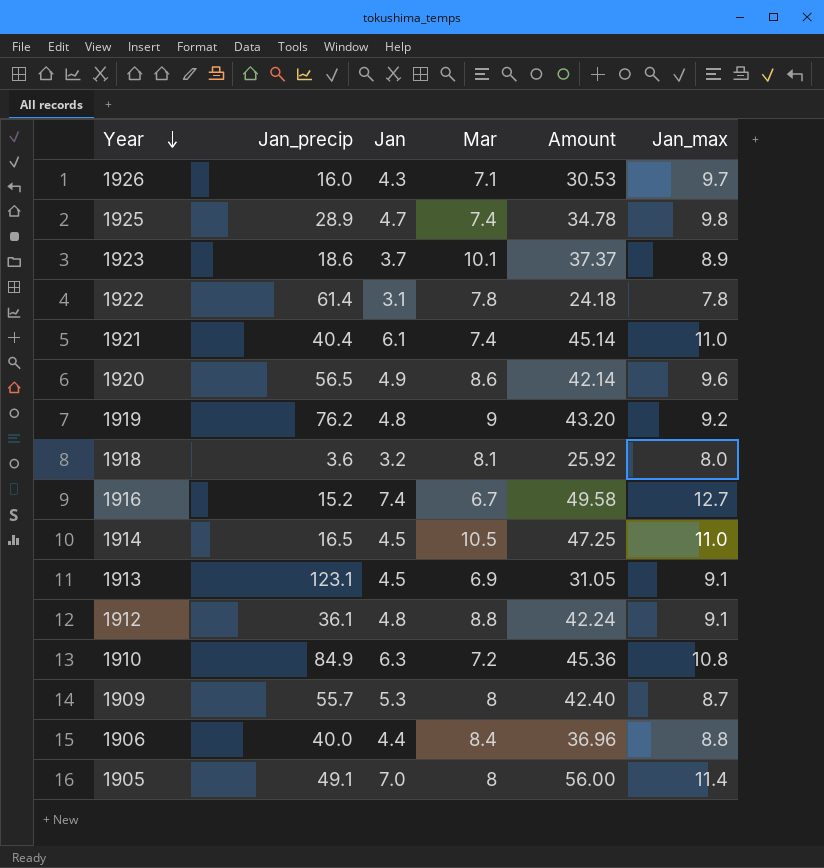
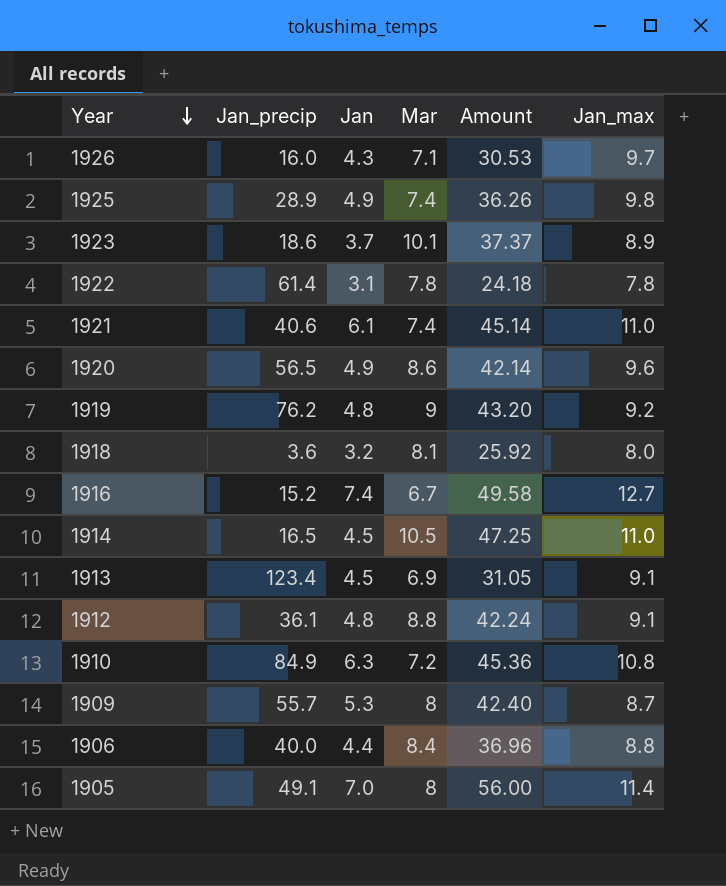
1925 | Jan: 4.7 -> 4.9
1925 | Amount: 34.78 -> 36.26
1921 | Jan_precip: 40.4 -> 40.6
1913 | Jan_precip: 123.1 -> 123.4

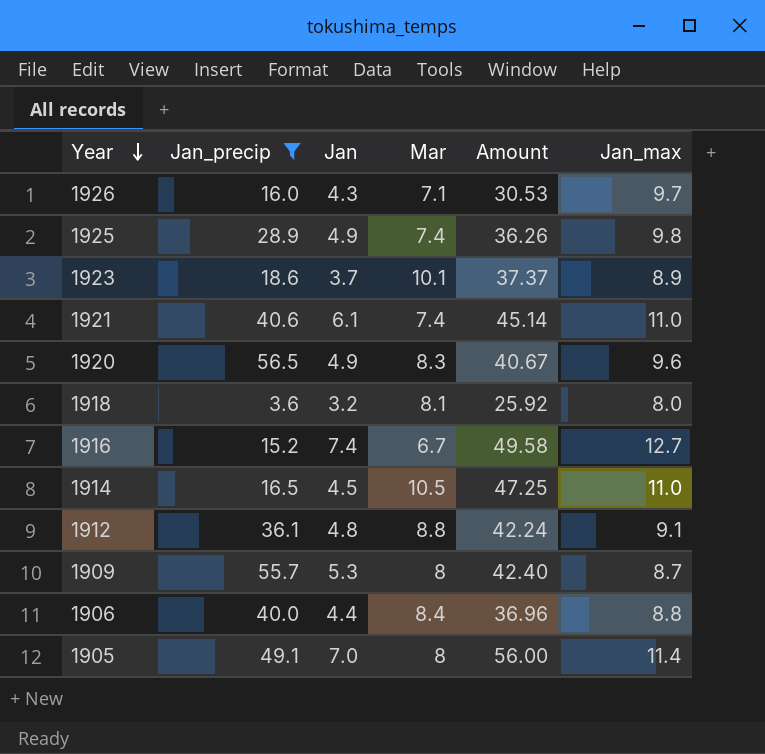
filter: none -> Jan_precip <= 56.5
1920 | Mar: 8.6 -> 8.3
1920 | Amount: 42.14 -> 40.67

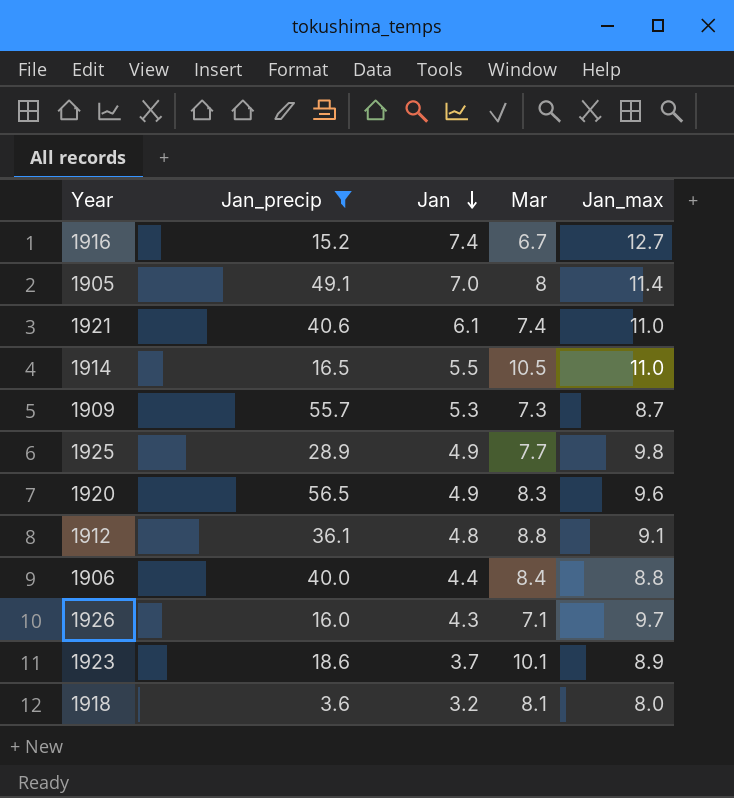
row order: Year descending -> Jan descending
column Amount | formula: [Jan] * [Mar] -> none
1914 | Jan: 4.5 -> 5.5
1909 | Mar: 8 -> 7.3
1925 | Mar: 7.4 -> 7.7

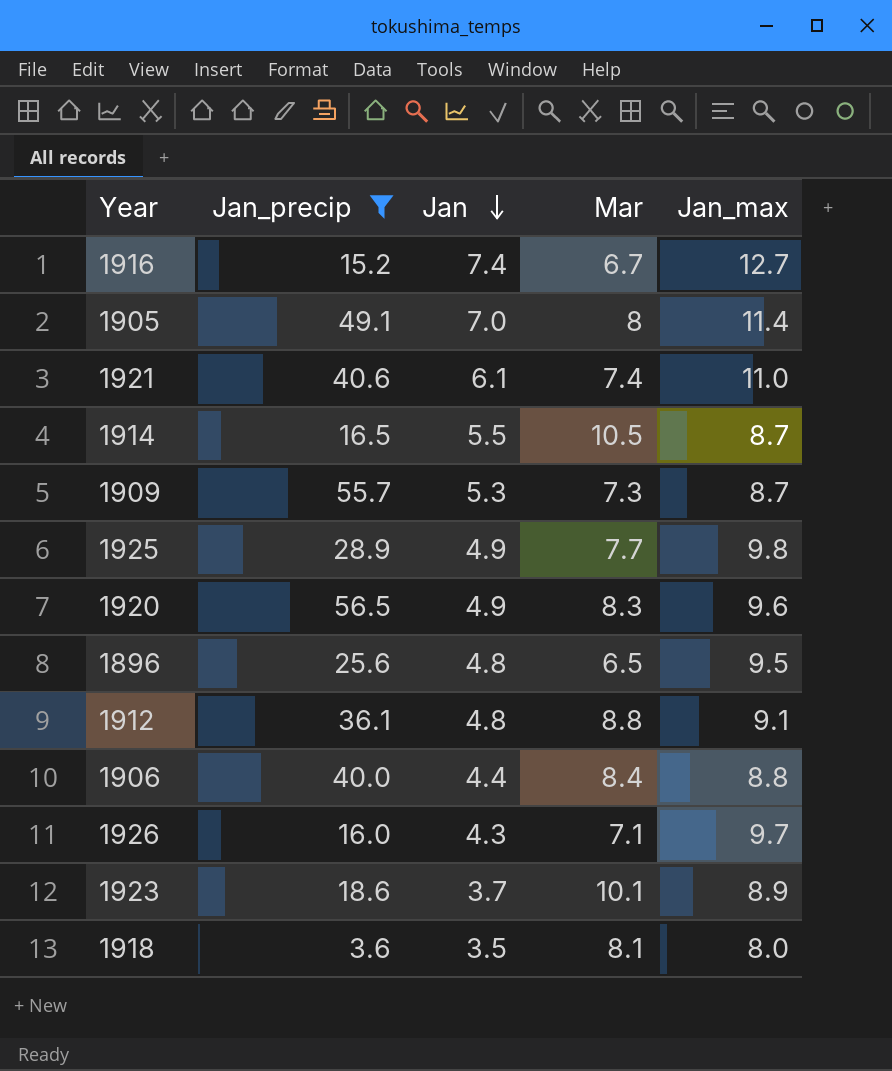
1914 | Jan_max: 11.0 -> 8.7
row 1896: none -> 25.6 | 4.8 | 6.5 | 9.5
1918 | Jan: 3.2 -> 3.5

